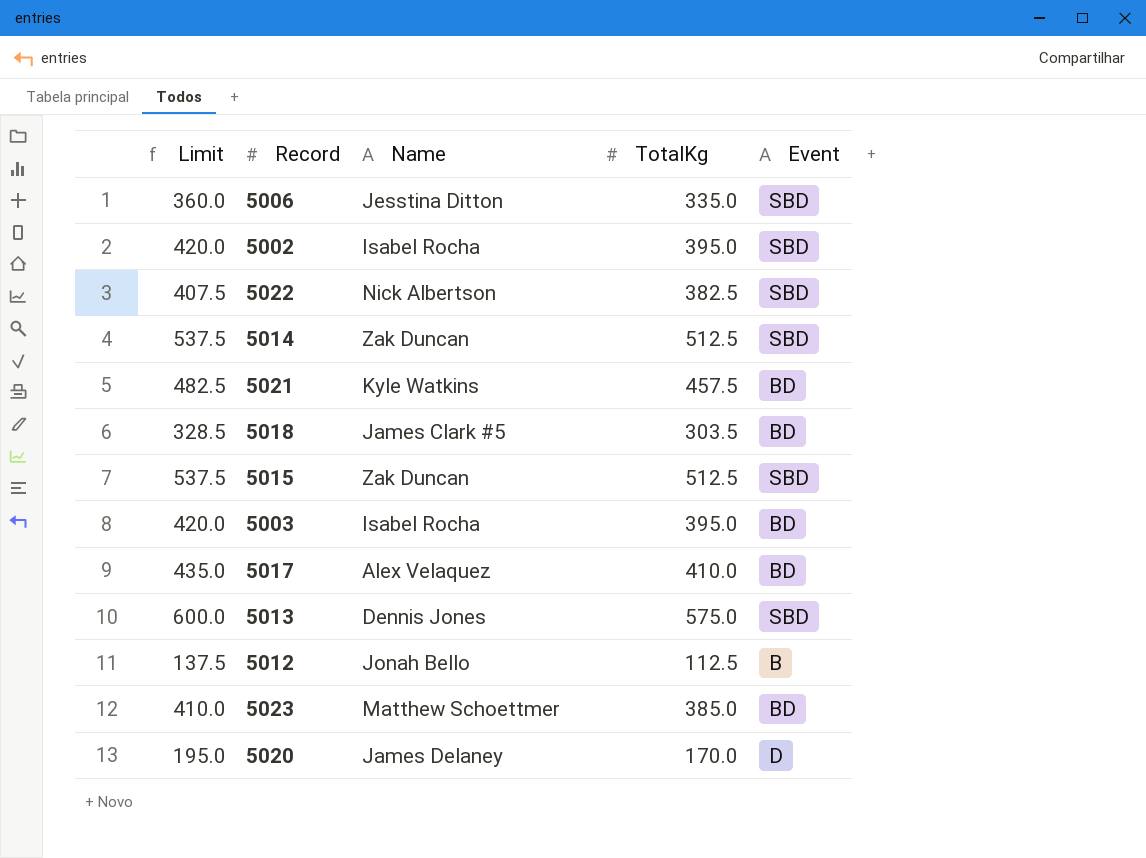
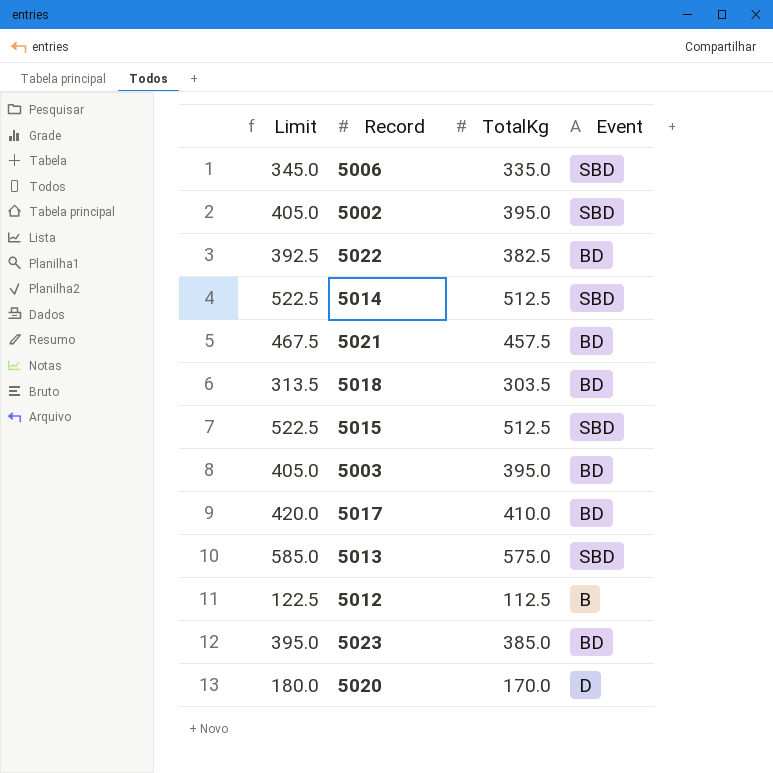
column Name | position: 3 -> none
column Limit | formula: [TotalKg] + 25 -> [TotalKg] + 10
5022 | Event: SBD -> BD

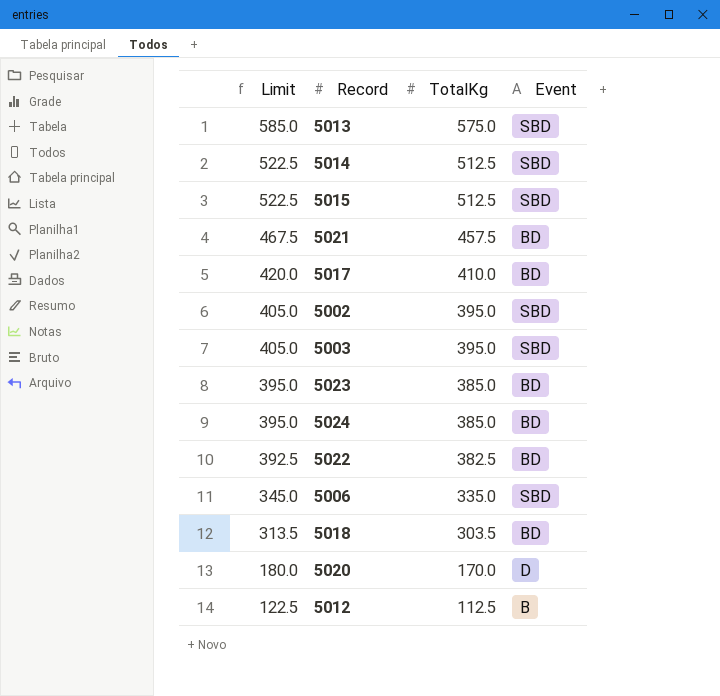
row order: none -> Limit descending
5003 | Event: BD -> SBD
row 5024: none -> 395.0 | 385.0 | BD

